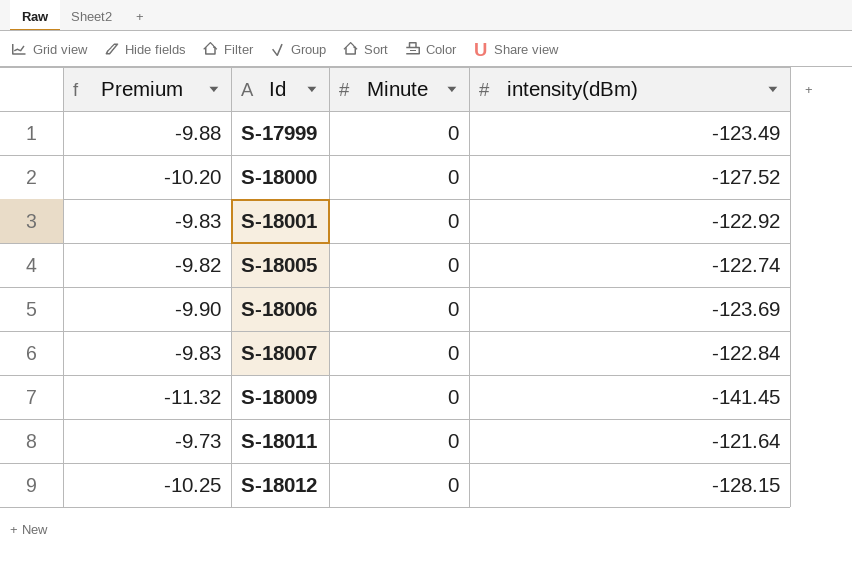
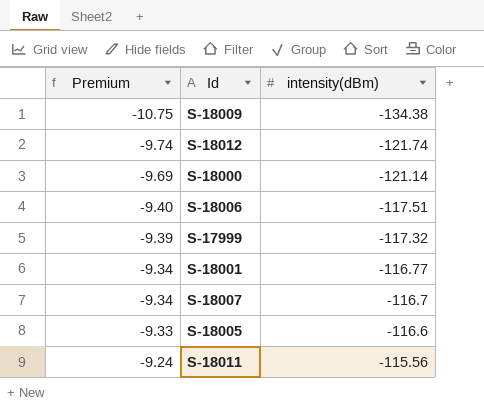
row order: Id ascending -> Premium ascending
column Minute | position: 3 -> none
S-18009 | Premium: -11.32 -> -10.75
S-18009 | intensity(dBm): -141.45 -> -134.38
S-18012 | Premium: -10.25 -> -9.74
S-18012 | intensity(dBm): -128.15 -> -121.74
S-18000 | Premium: -10.20 -> -9.69
S-18000 | intensity(dBm): -127.52 -> -121.14
S-18006 | Premium: -9.90 -> -9.40
S-18006 | intensity(dBm): -123.69 -> -117.51
S-17999 | Premium: -9.88 -> -9.39
S-17999 | intensity(dBm): -123.49 -> -117.32
S-18001 | Premium: -9.83 -> -9.34
S-18001 | intensity(dBm): -122.92 -> -116.77
S-18007 | Premium: -9.83 -> -9.34
S-18007 | intensity(dBm): -122.84 -> -116.7
S-18005 | Premium: -9.82 -> -9.33
S-18005 | intensity(dBm): -122.74 -> -116.6
S-18011 | Premium: -9.73 -> -9.24
S-18011 | intensity(dBm): -121.64 -> -115.56

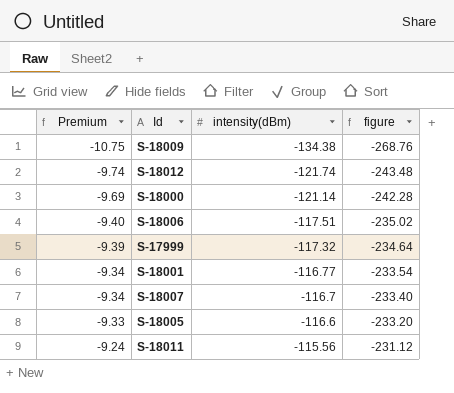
column figure | formula: none -> [intensity(dBm)] * 2

